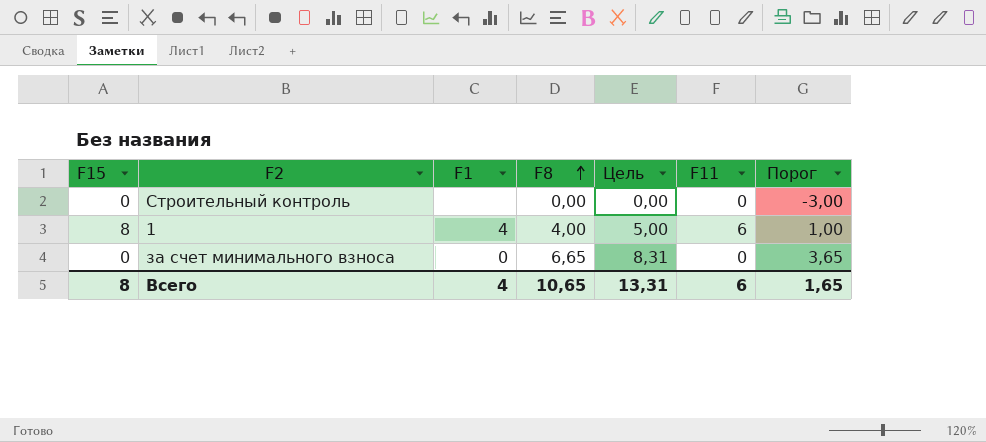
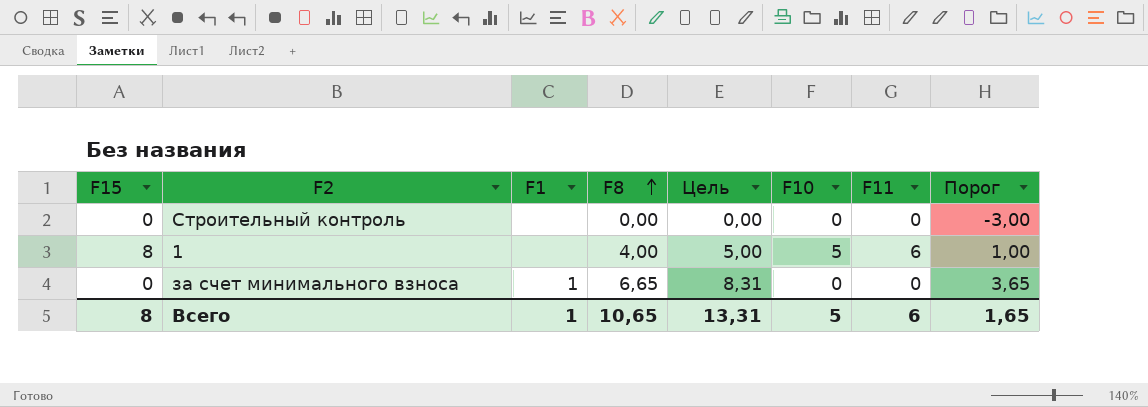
column F10 | position: none -> 6
1 | F1: 4 -> none
за счет минимального взноса | F1: 0 -> 1
Всего | F1: 4 -> 1

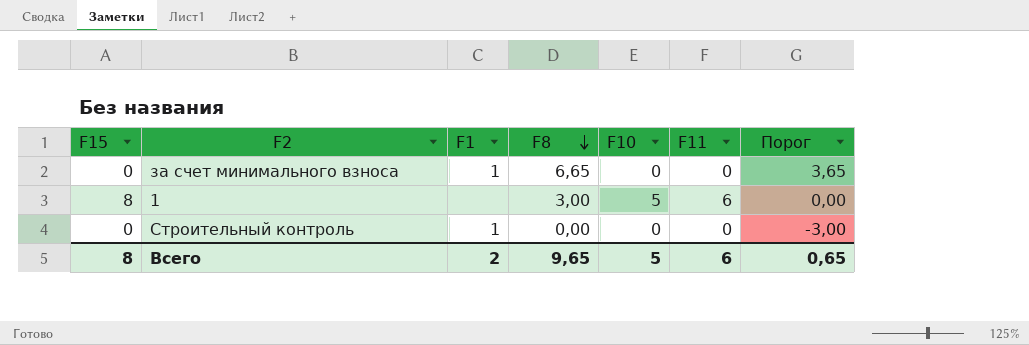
row order: F8 ascending -> F8 descending
column Цель | formula: [F8] * 1,25 -> none
1 | F8: 4,00 -> 3,00
1 | Порог: 1,00 -> 0,00
Строительный контроль | F1: none -> 1
Всего | F1: 1 -> 2
Всего | F8: 10,65 -> 9,65
Всего | Порог: 1,65 -> 0,65

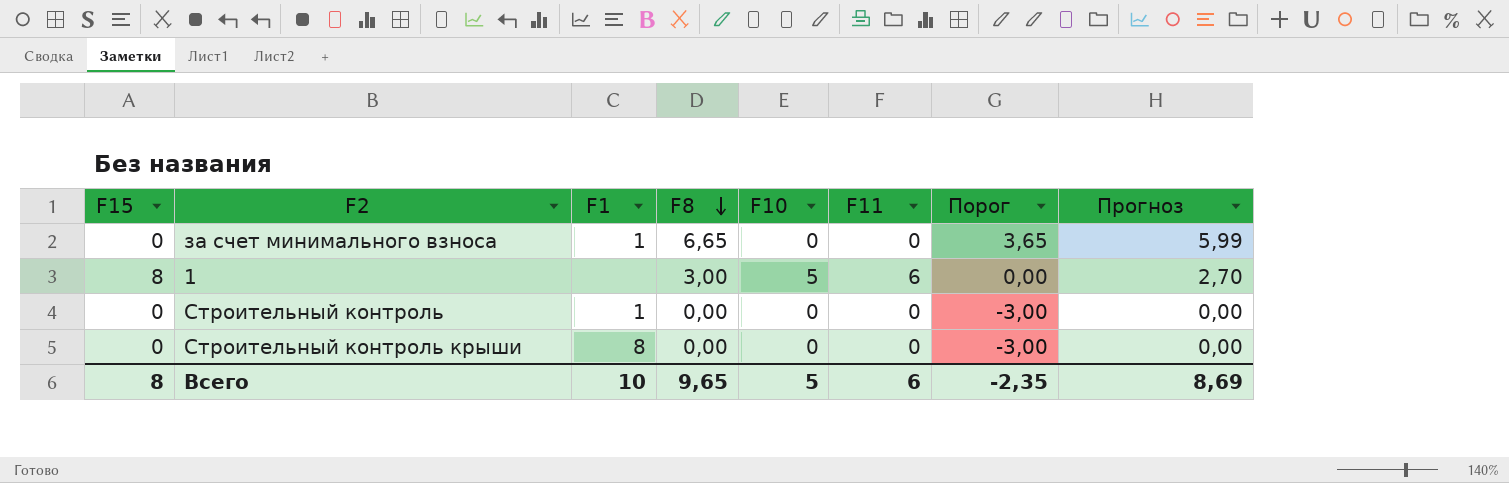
column Прогноз | formula: none -> [F8] * 0,9
row Строительный контроль крыши: none -> 0 | 8 | 0,00 | 0 | 0 | -3,00 | 0,00
Всего | F1: 2 -> 10
Всего | Порог: 0,65 -> -2,35

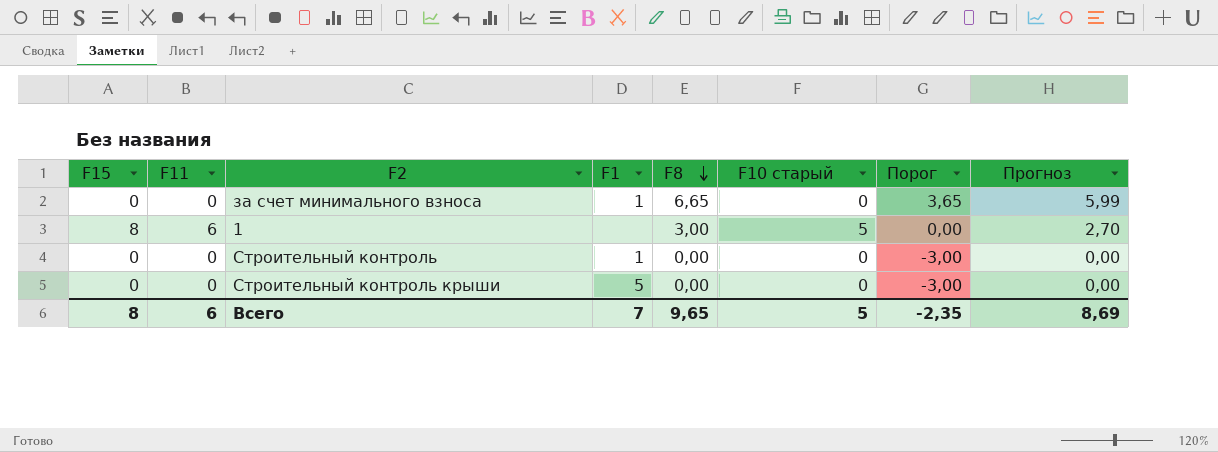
column F11 | position: 6 -> 2
column name: F10 -> F10 старый
Строительный контроль крыши | F1: 8 -> 5
Всего | F1: 10 -> 7

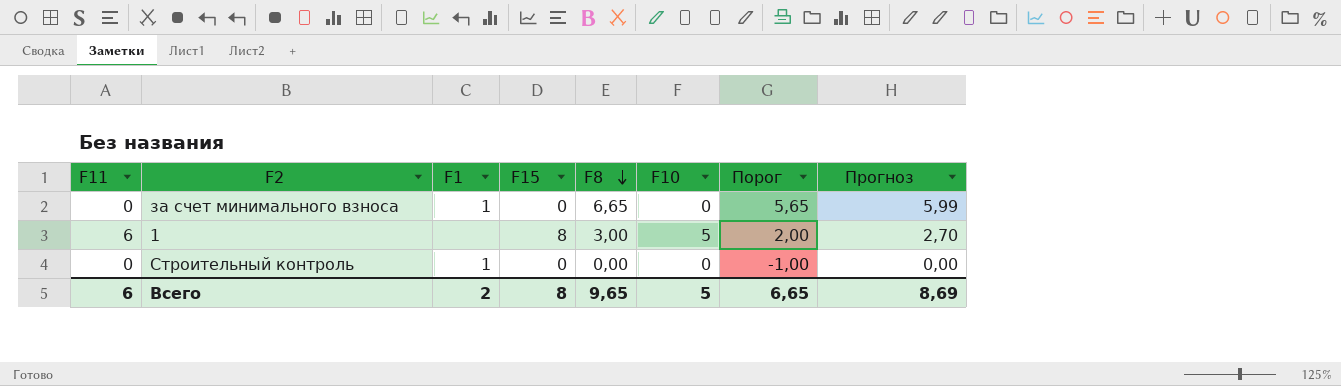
column F15 | position: 1 -> 4
column name: F10 старый -> F10
column Порог | formula: [F8] - 3 -> [F8] - 1
row Строительный контроль крыши: 0 | 0 | 5 | 0,00 | 0 | -3,00 | 0,00 -> none
Всего | F1: 7 -> 2
Всего | Порог: -2,35 -> 6,65

